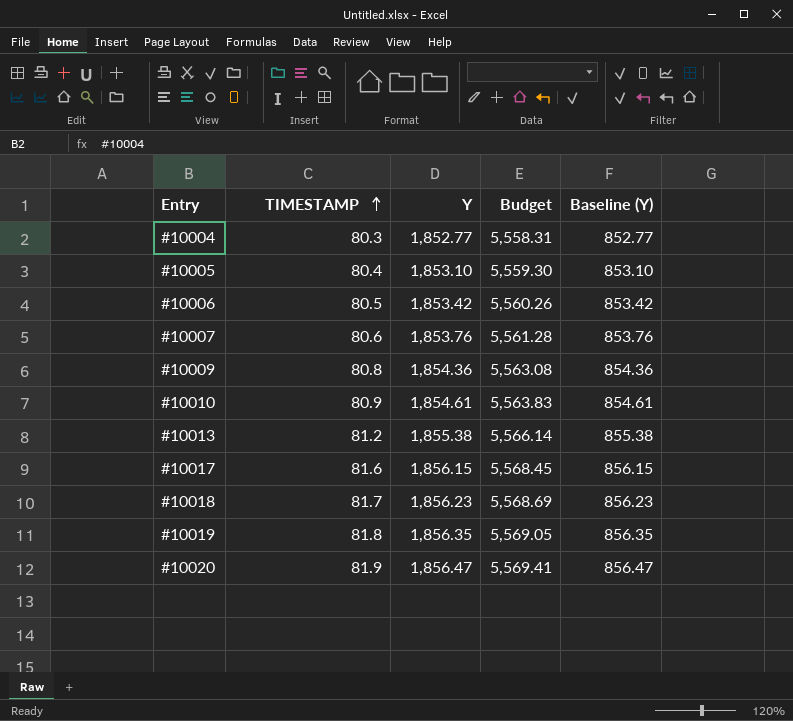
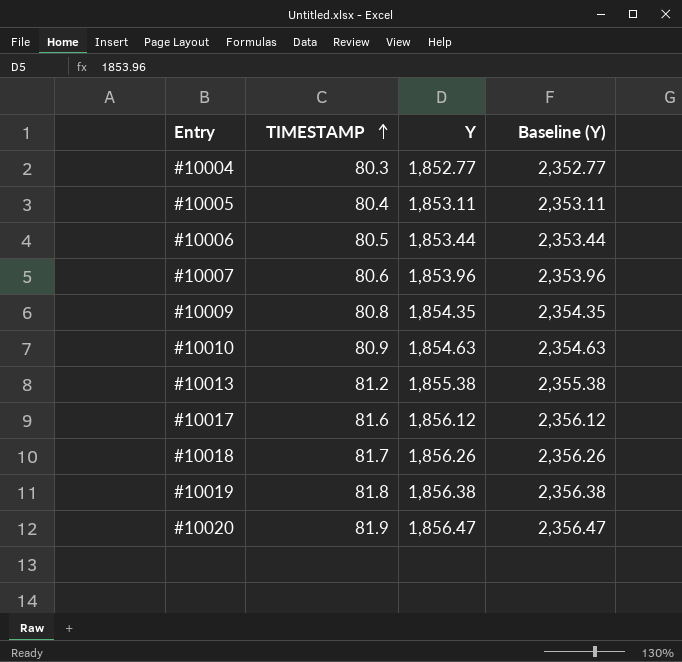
column Budget | formula: [Y] * 3 -> none
column Baseline (Y) | formula: [Y] - 1000 -> [Y] + 500
#10005 | Y: 1,853.10 -> 1,853.11
#10006 | Y: 1,853.42 -> 1,853.44
#10007 | Y: 1,853.76 -> 1,853.96
#10009 | Y: 1,854.36 -> 1,854.35
#10010 | Y: 1,854.61 -> 1,854.63
#10017 | Y: 1,856.15 -> 1,856.12
#10018 | Y: 1,856.23 -> 1,856.26
#10019 | Y: 1,856.35 -> 1,856.38

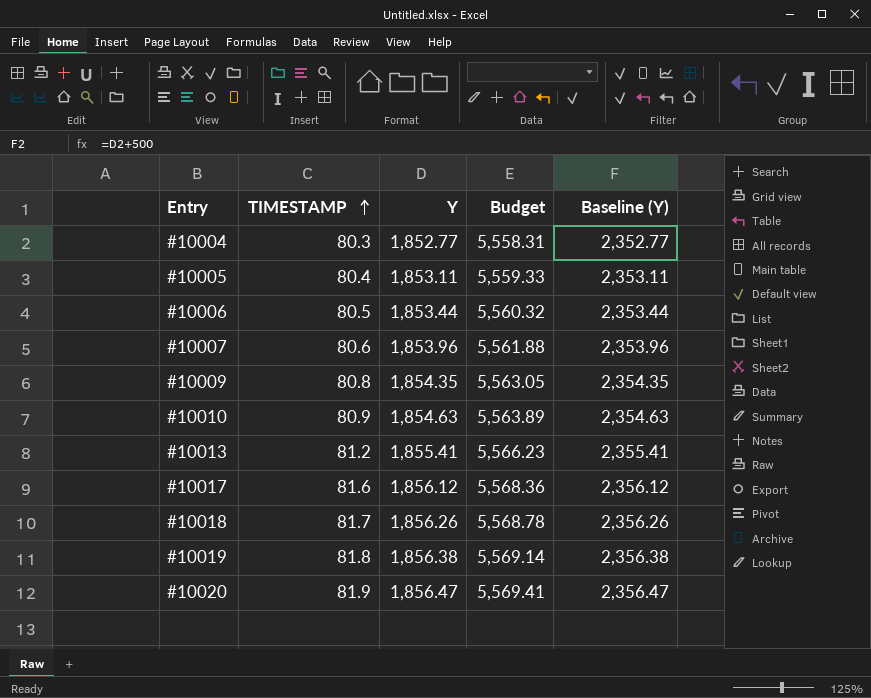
column Budget | formula: none -> [Y] * 3
#10013 | Y: 1,855.38 -> 1,855.41
#10013 | Baseline (Y): 2,355.38 -> 2,355.41

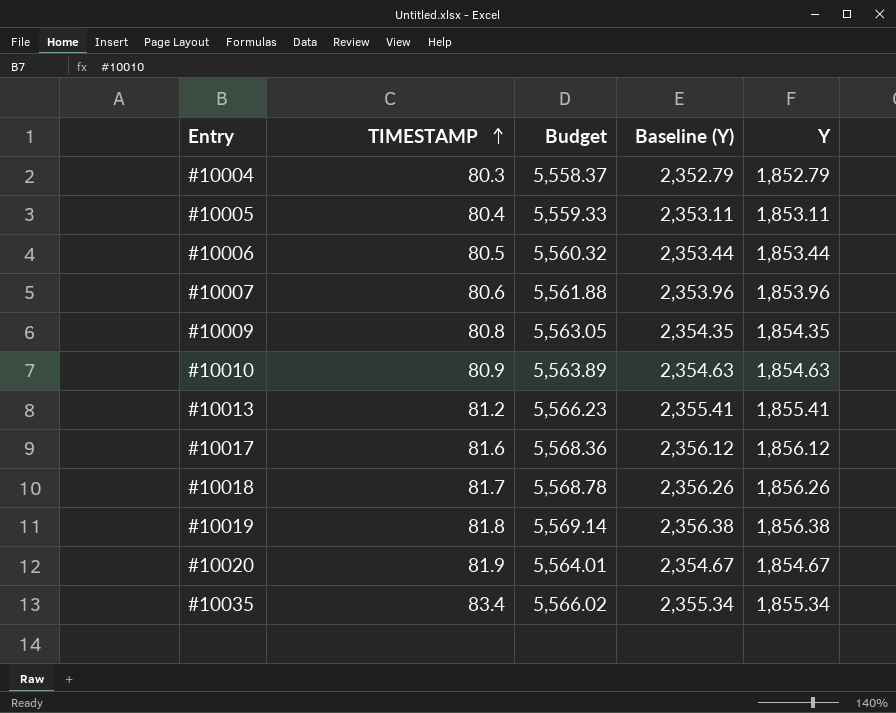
column Y | position: 3 -> 5
#10004 | Budget: 5,558.31 -> 5,558.37
#10004 | Baseline (Y): 2,352.77 -> 2,352.79
#10004 | Y: 1,852.77 -> 1,852.79
#10020 | Budget: 5,569.41 -> 5,564.01
#10020 | Baseline (Y): 2,356.47 -> 2,354.67
#10020 | Y: 1,856.47 -> 1,854.67
row #10035: none -> 83.4 | 5,566.02 | 2,355.34 | 1,855.34

